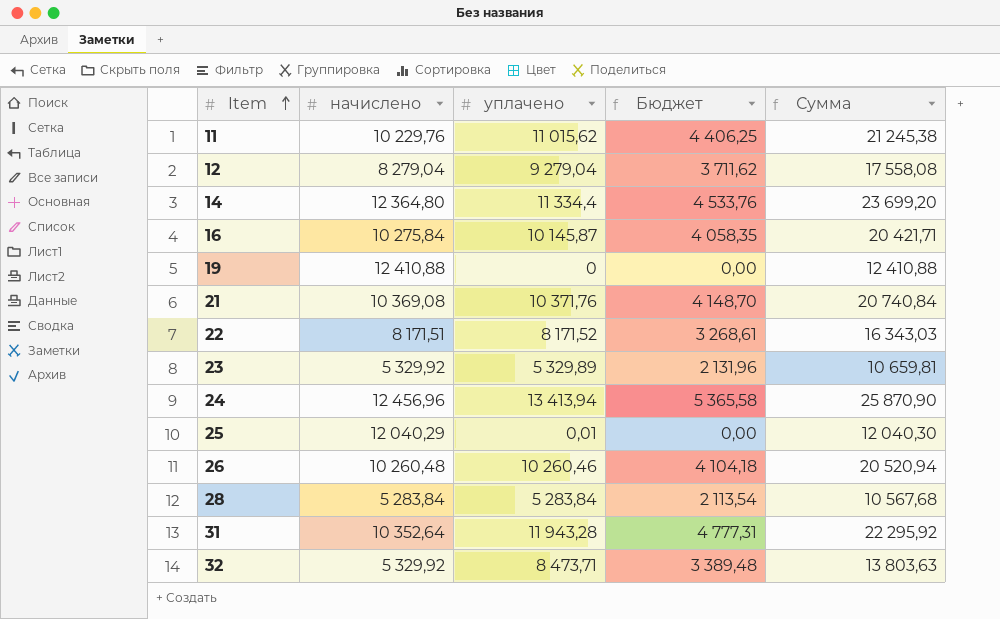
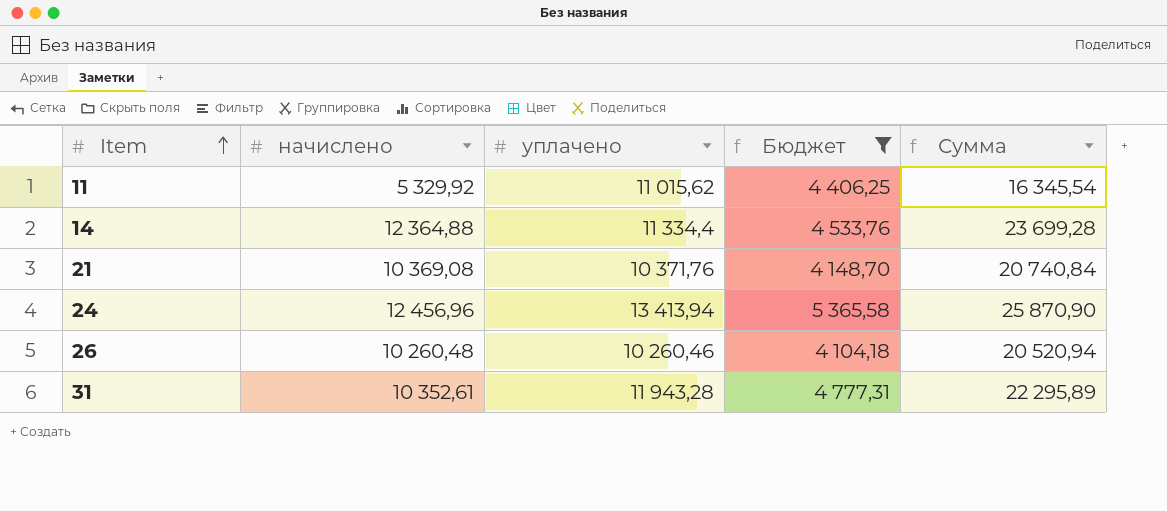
filter: none -> Бюджет >= 4 104,18
11 | начислено: 10 229,76 -> 5 329,92
11 | Сумма: 21 245,38 -> 16 345,54
14 | начислено: 12 364,80 -> 12 364,88
14 | Сумма: 23 699,20 -> 23 699,28
31 | начислено: 10 352,64 -> 10 352,61
31 | Сумма: 22 295,92 -> 22 295,89

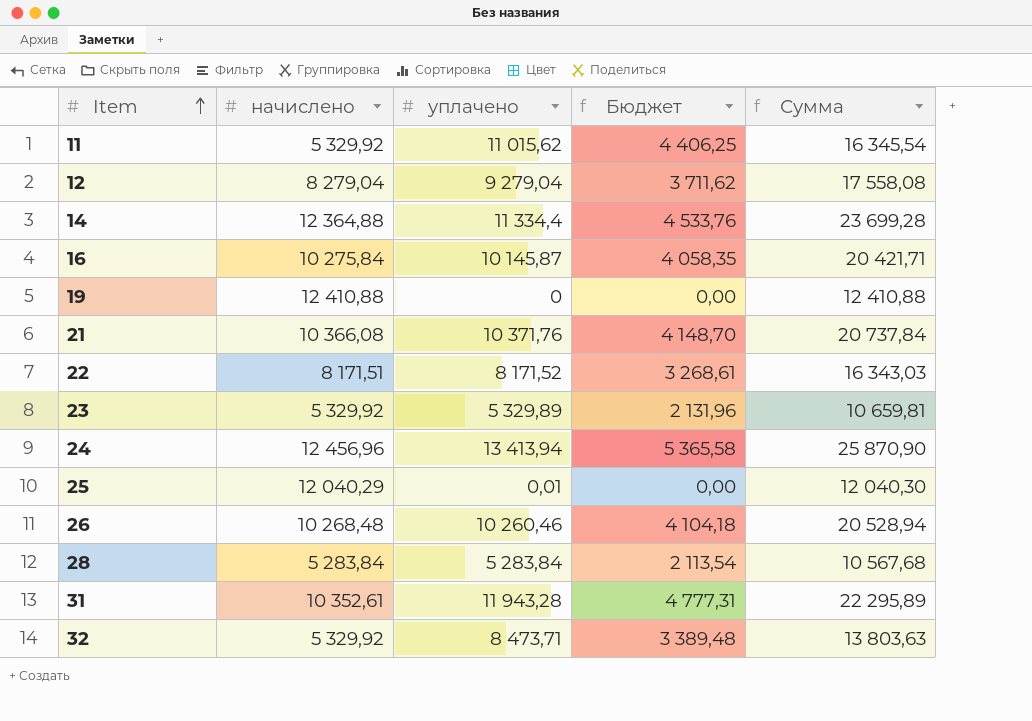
filter: Бюджет >= 4 104,18 -> none
21 | начислено: 10 369,08 -> 10 366,08
21 | Сумма: 20 740,84 -> 20 737,84
26 | начислено: 10 260,48 -> 10 268,48
26 | Сумма: 20 520,94 -> 20 528,94

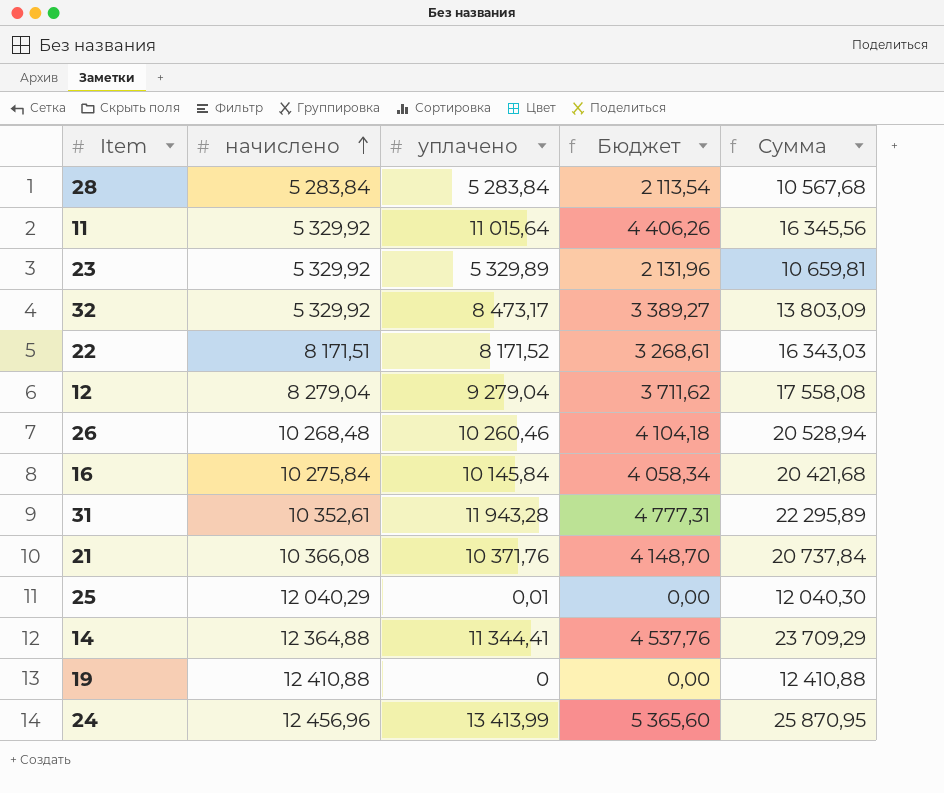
row order: Item ascending -> начислено ascending
11 | уплачено: 11 015,62 -> 11 015,64
11 | Бюджет: 4 406,25 -> 4 406,26
11 | Сумма: 16 345,54 -> 16 345,56
32 | уплачено: 8 473,71 -> 8 473,17
32 | Бюджет: 3 389,48 -> 3 389,27
32 | Сумма: 13 803,63 -> 13 803,09
16 | уплачено: 10 145,87 -> 10 145,84
16 | Бюджет: 4 058,35 -> 4 058,34
16 | Сумма: 20 421,71 -> 20 421,68
14 | уплачено: 11 334,4 -> 11 344,41
14 | Бюджет: 4 533,76 -> 4 537,76
14 | Сумма: 23 699,28 -> 23 709,29
24 | уплачено: 13 413,94 -> 13 413,99
24 | Бюджет: 5 365,58 -> 5 365,60
24 | Сумма: 25 870,90 -> 25 870,95

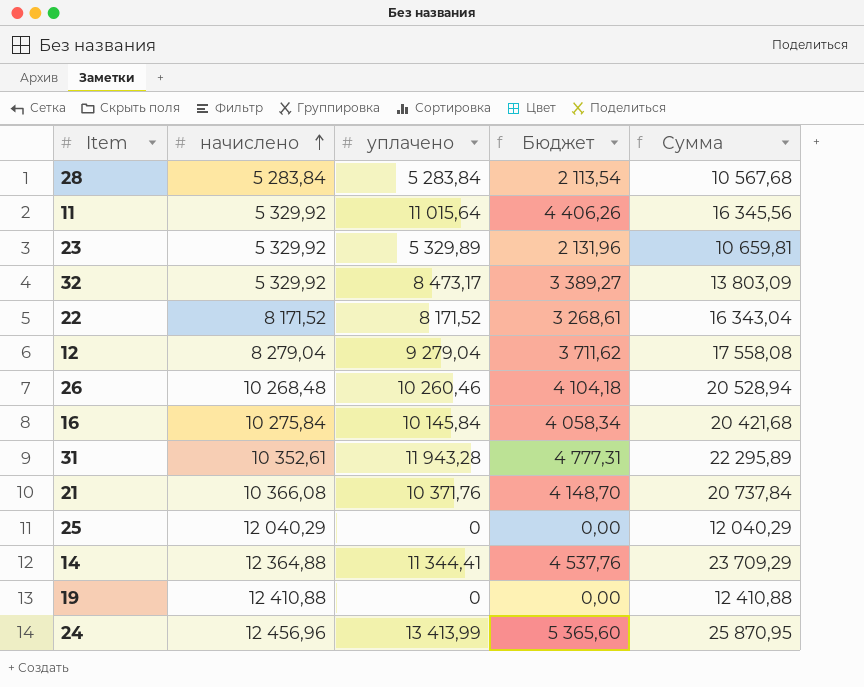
22 | начислено: 8 171,51 -> 8 171,52
22 | Сумма: 16 343,03 -> 16 343,04
25 | уплачено: 0,01 -> 0
25 | Сумма: 12 040,30 -> 12 040,29

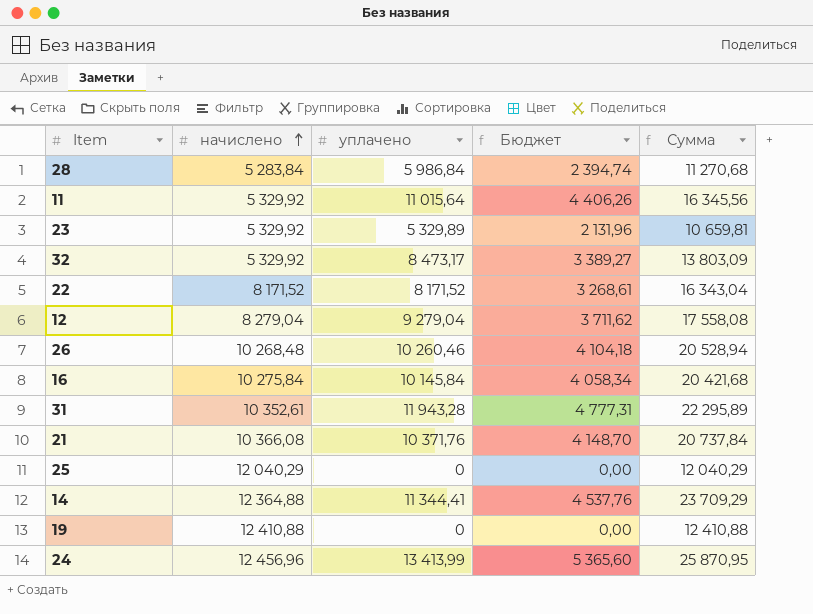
28 | уплачено: 5 283,84 -> 5 986,84
28 | Бюджет: 2 113,54 -> 2 394,74
28 | Сумма: 10 567,68 -> 11 270,68

